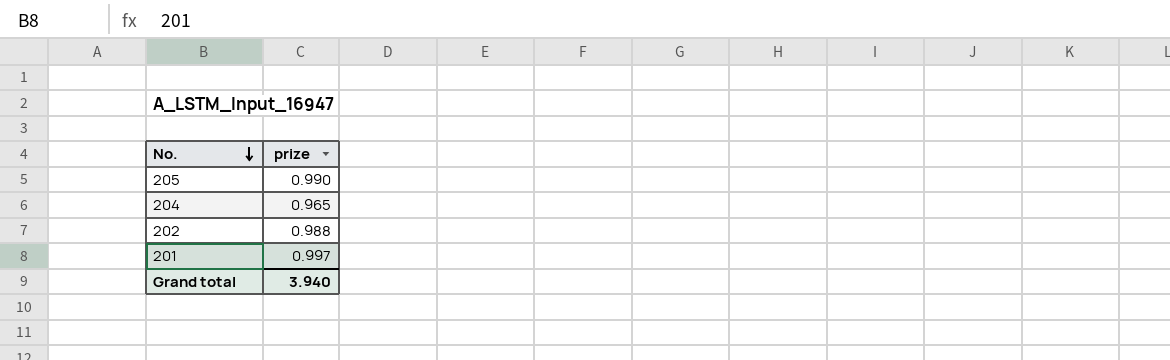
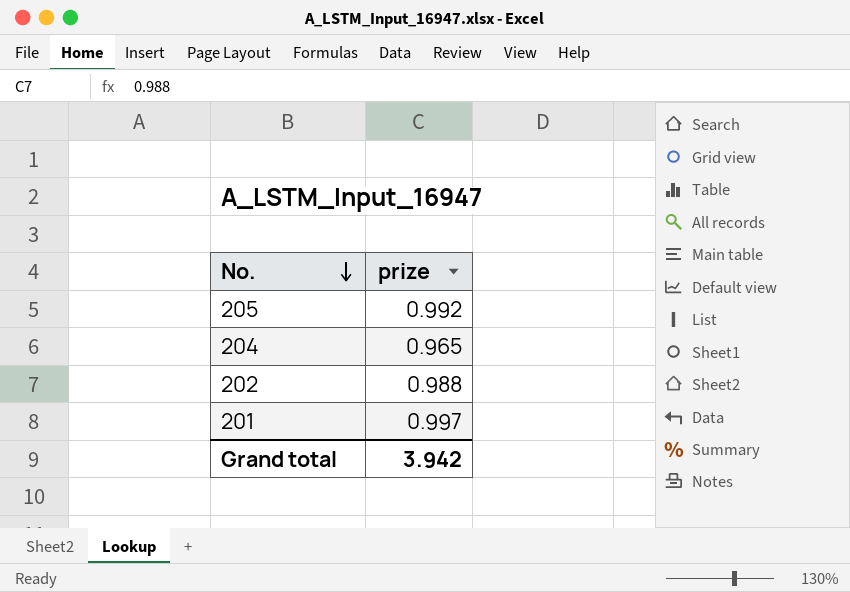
205 | prize: 0.990 -> 0.992
Grand total | prize: 3.940 -> 3.942

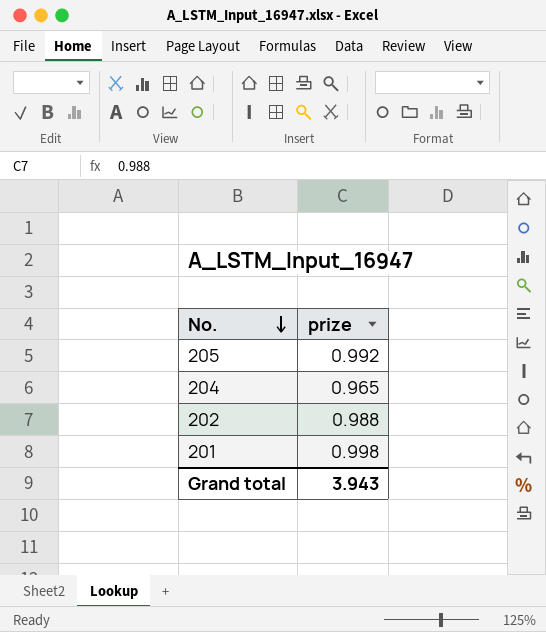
201 | prize: 0.997 -> 0.998
Grand total | prize: 3.942 -> 3.943

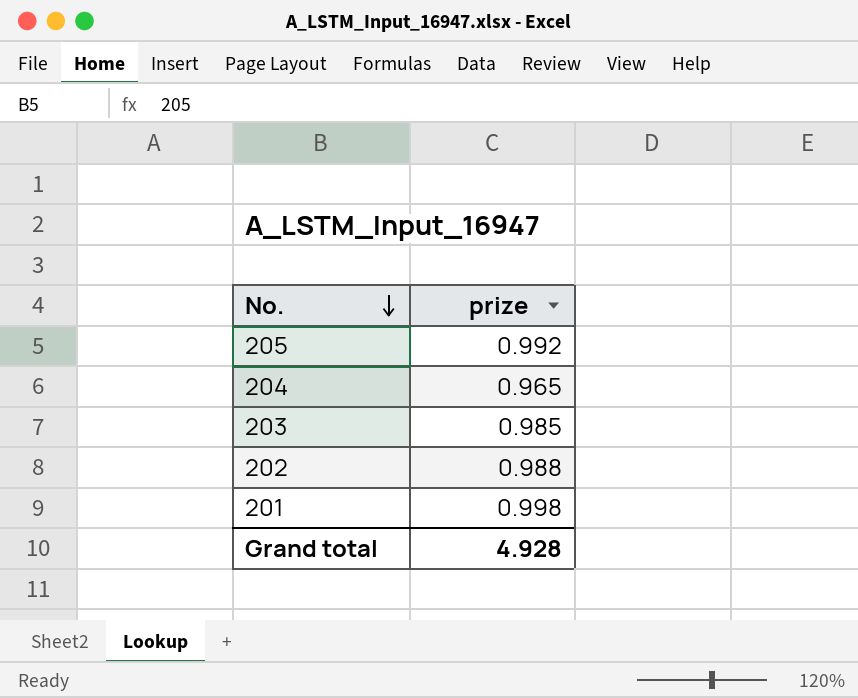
row 203: none -> 0.985
Grand total | prize: 3.943 -> 4.928

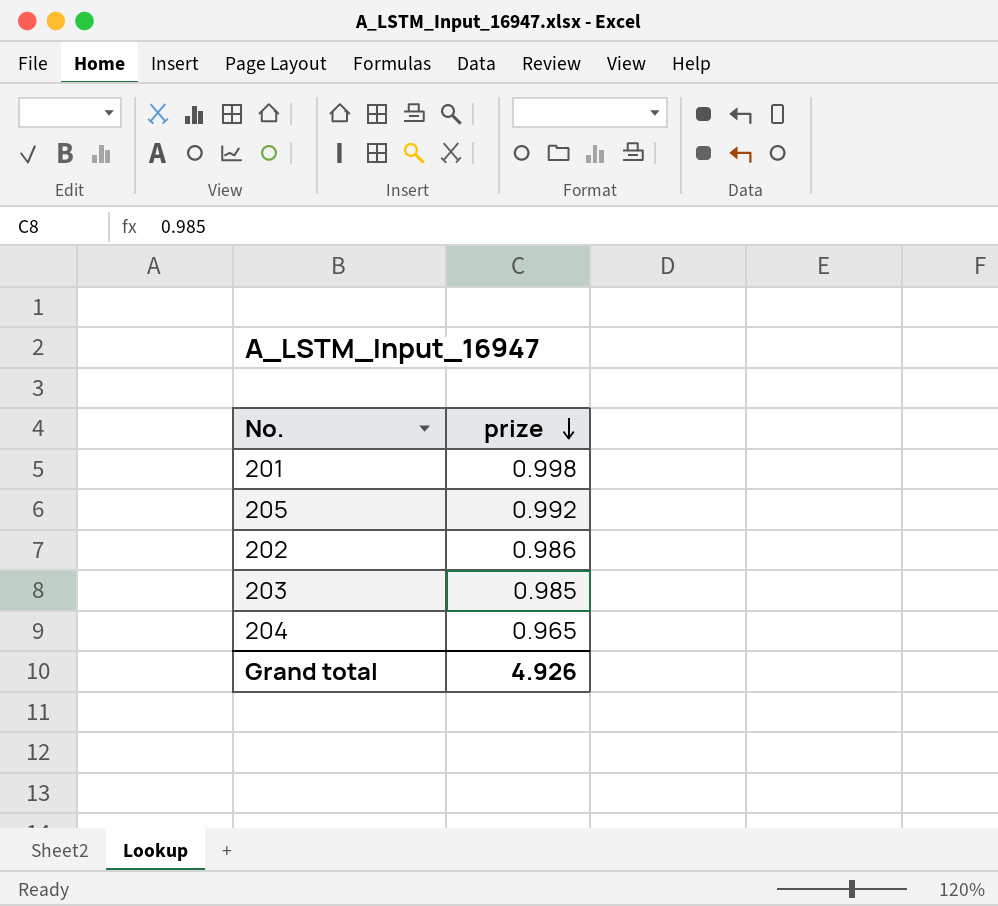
row order: No. descending -> prize descending
202 | prize: 0.988 -> 0.986
Grand total | prize: 4.928 -> 4.926

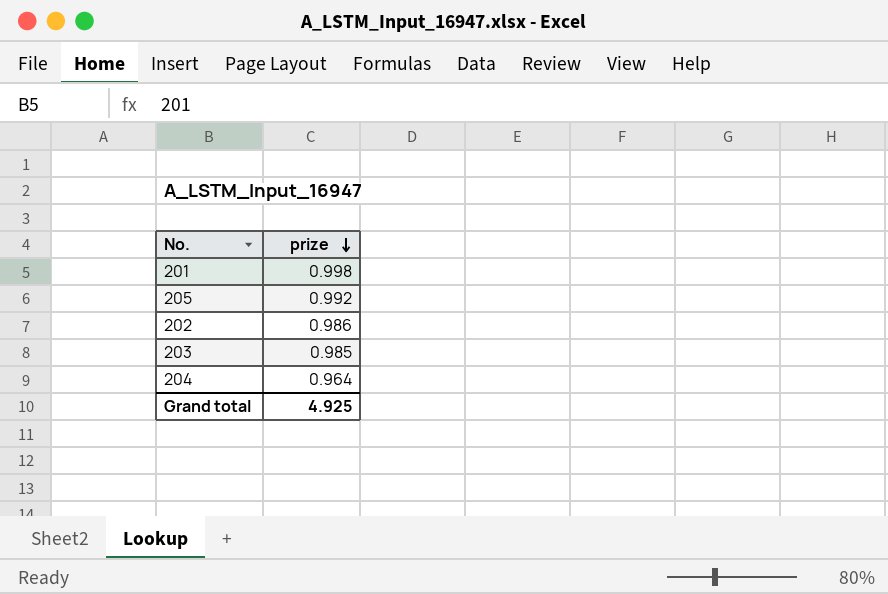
204 | prize: 0.965 -> 0.964
Grand total | prize: 4.926 -> 4.925

